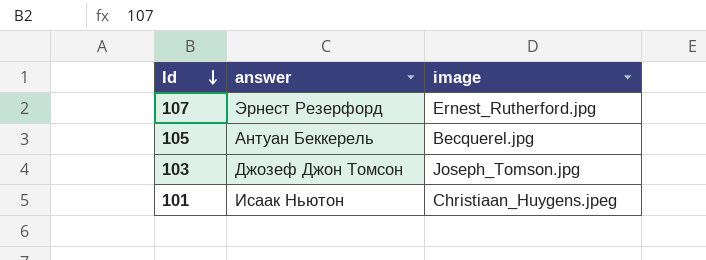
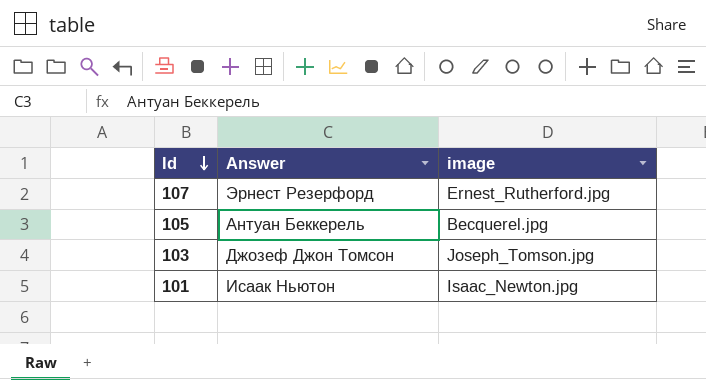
column name: answer -> Answer
101 | image: Christiaan_Huygens.jpeg -> Isaac_Newton.jpg

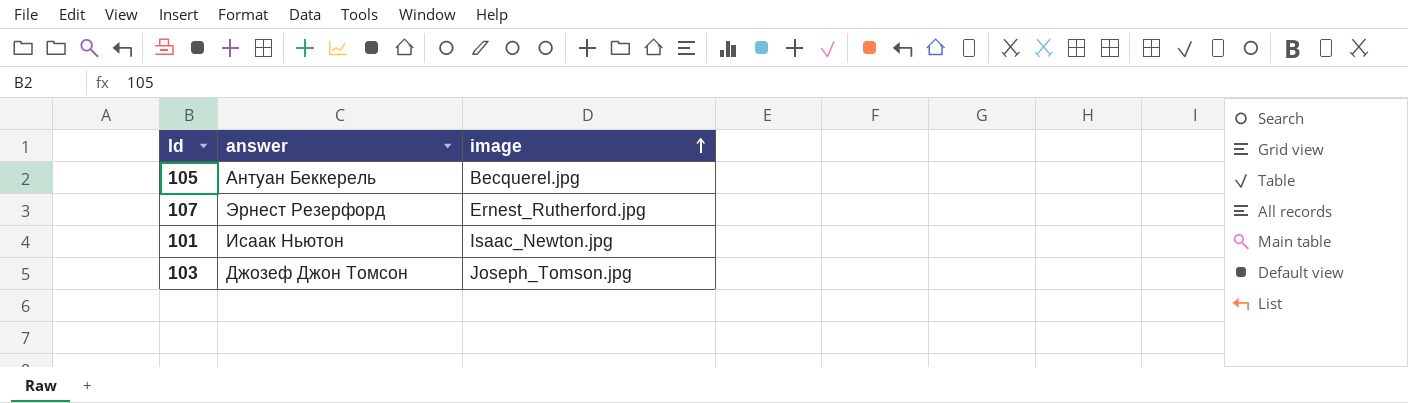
row order: Id descending -> image ascending
column name: Answer -> answer

